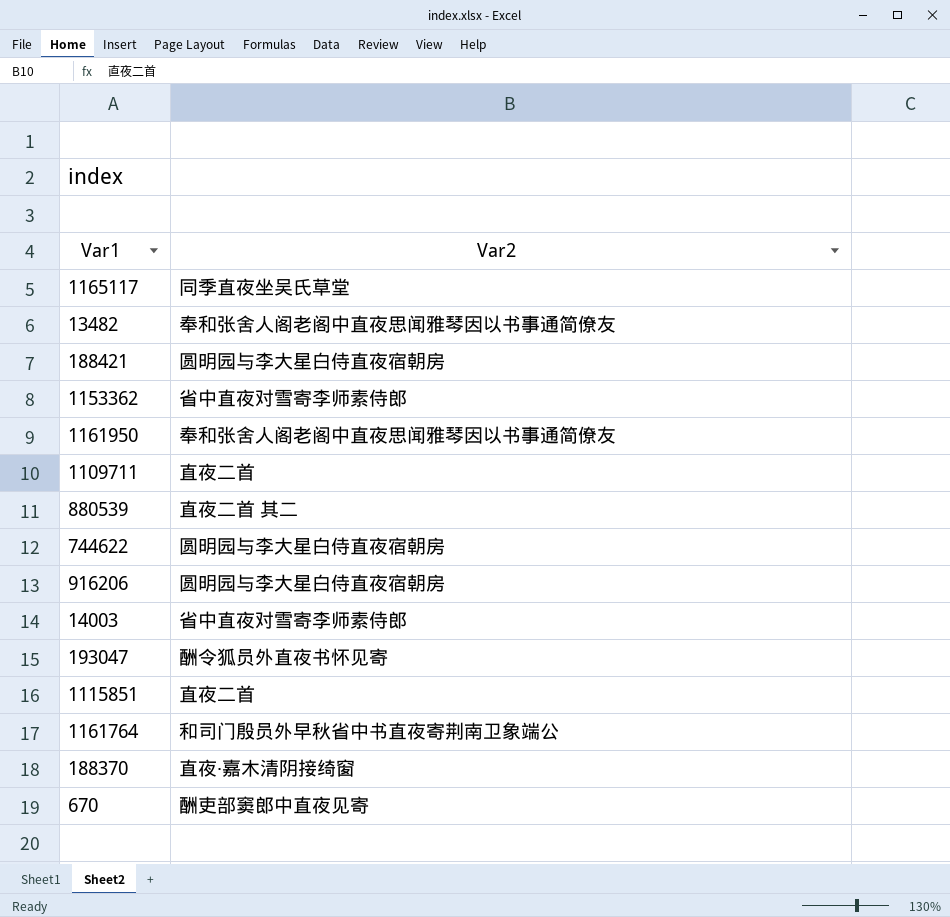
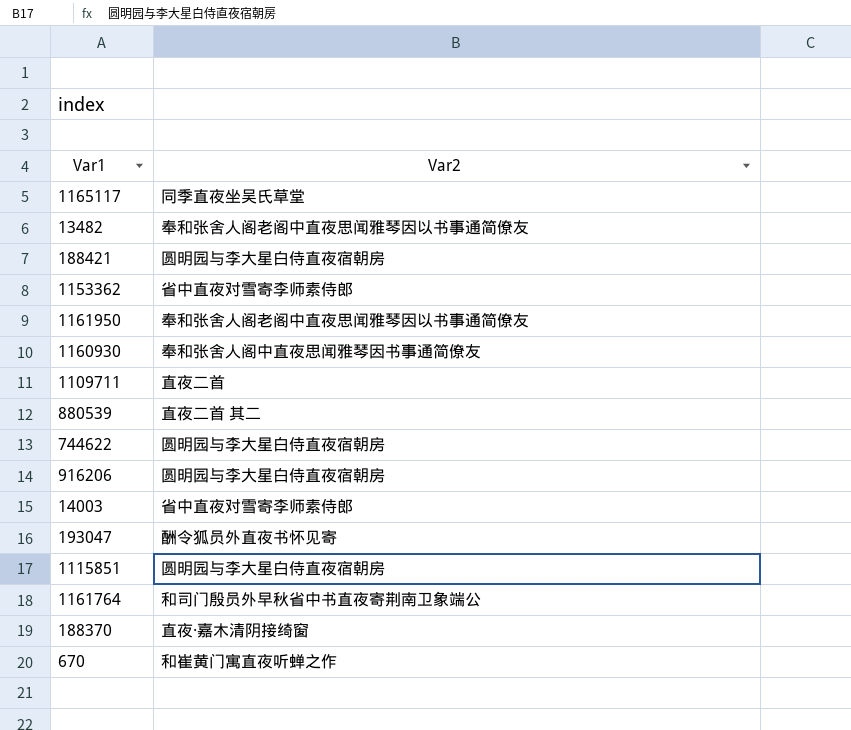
row 1160930: none -> 奉和张舍人阁中直夜思闻雅琴因书事通简僚友
1115851 | Var2: 直夜二首 -> 圆明园与李大星白侍直夜宿朝房
670 | Var2: 酬吏部窦郎中直夜见寄 -> 和崔黄门寓直夜听蝉之作

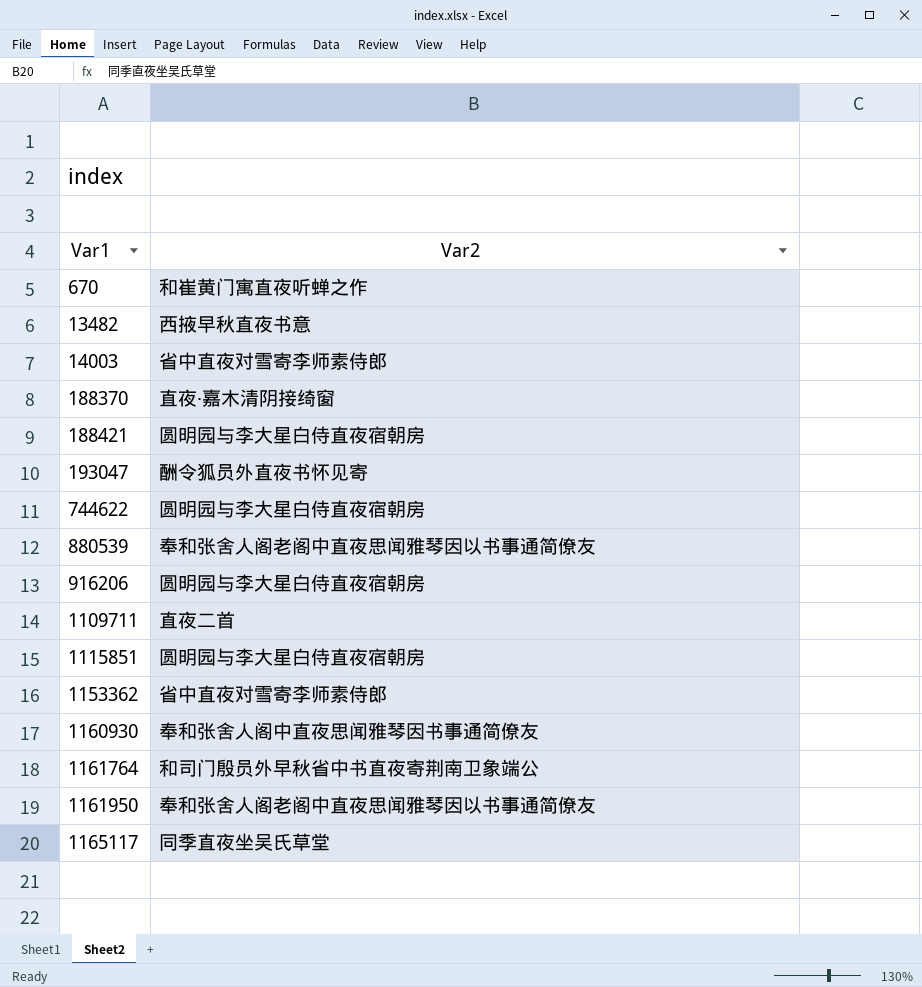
row order: none -> Var1 ascending
13482 | Var2: 奉和张舍人阁老阁中直夜思闻雅琴因以书事通简僚友 -> 西掖早秋直夜书意
880539 | Var2: 直夜二首 其二 -> 奉和张舍人阁老阁中直夜思闻雅琴因以书事通简僚友

